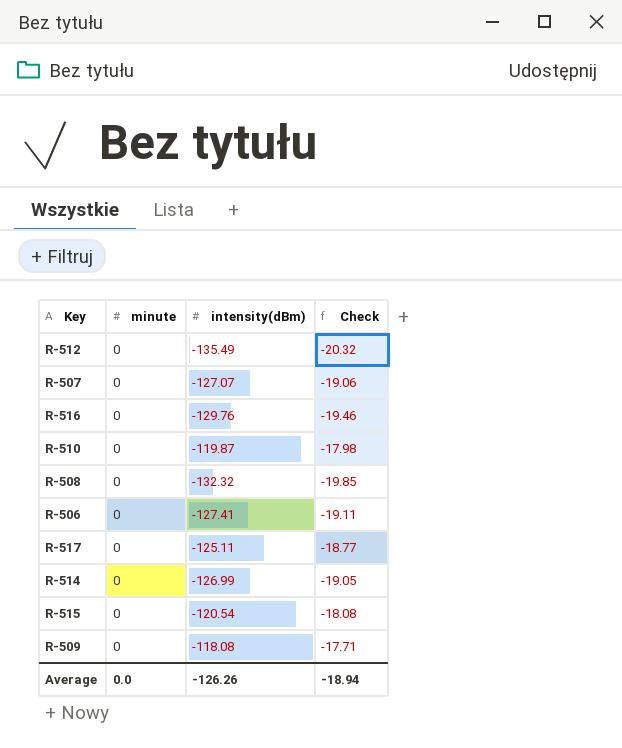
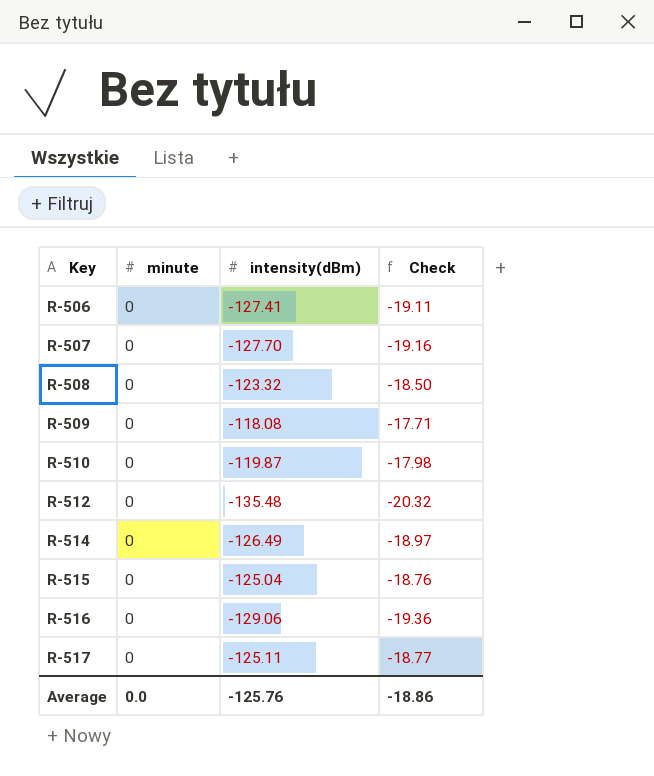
row order: none -> Key ascending
R-507 | intensity(dBm): -127.07 -> -127.70
R-507 | Check: -19.06 -> -19.16
R-508 | intensity(dBm): -132.32 -> -123.32
R-508 | Check: -19.85 -> -18.50
R-512 | intensity(dBm): -135.49 -> -135.48
R-514 | intensity(dBm): -126.99 -> -126.49
R-514 | Check: -19.05 -> -18.97
R-515 | intensity(dBm): -120.54 -> -125.04
R-515 | Check: -18.08 -> -18.76
R-516 | intensity(dBm): -129.76 -> -129.06
R-516 | Check: -19.46 -> -19.36
Average | intensity(dBm): -126.26 -> -125.76
Average | Check: -18.94 -> -18.86

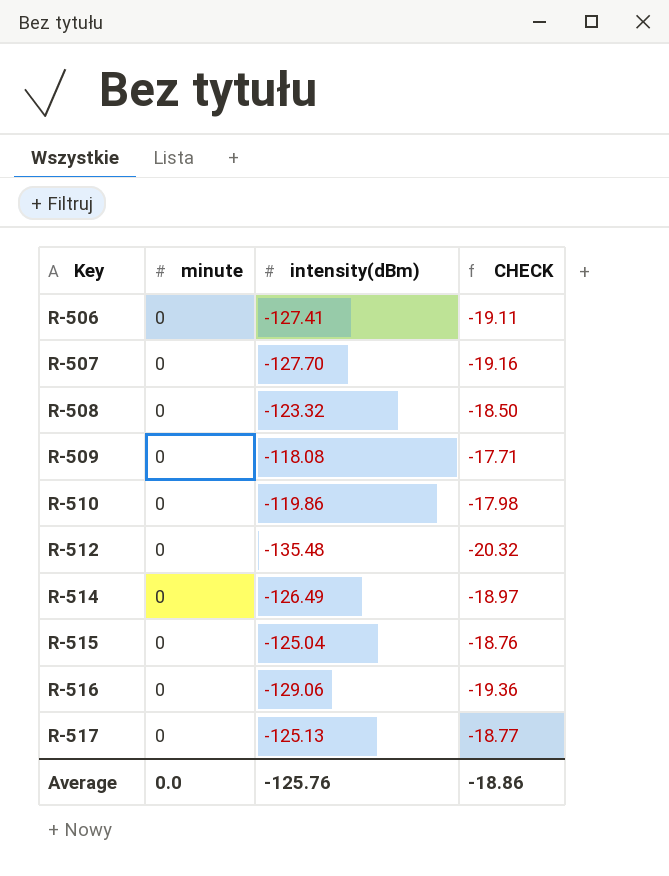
column name: Check -> CHECK
R-510 | intensity(dBm): -119.87 -> -119.86
R-517 | intensity(dBm): -125.11 -> -125.13

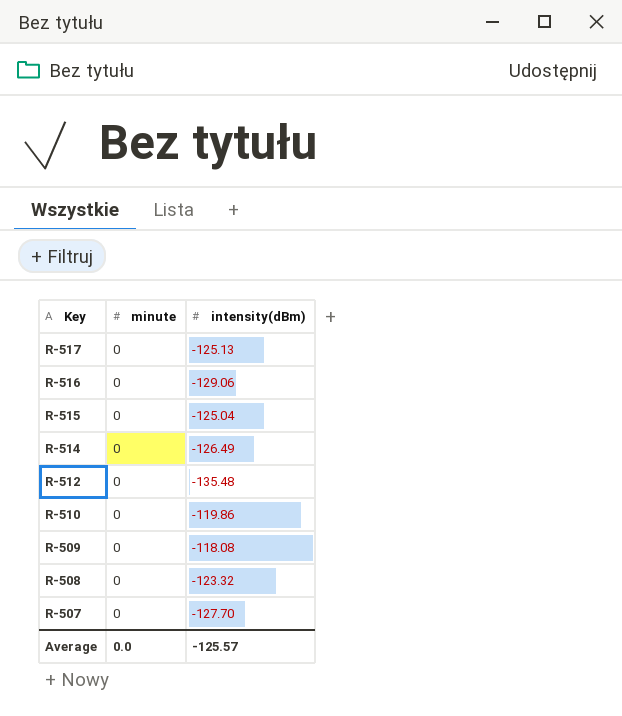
row order: Key ascending -> Key descending
column CHECK | formula: [intensity(dBm)] * 0.15 -> none
row R-506: 0 | -127.41 | -19.11 -> none
Average | intensity(dBm): -125.76 -> -125.57

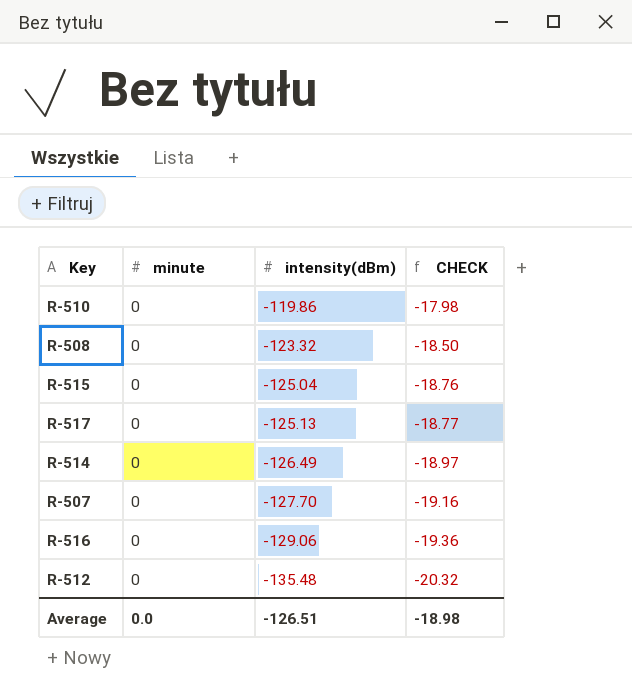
row order: Key descending -> intensity(dBm) descending
column CHECK | formula: none -> [intensity(dBm)] * 0.15
row R-509: 0 | -118.08 -> none
Average | intensity(dBm): -125.57 -> -126.51

